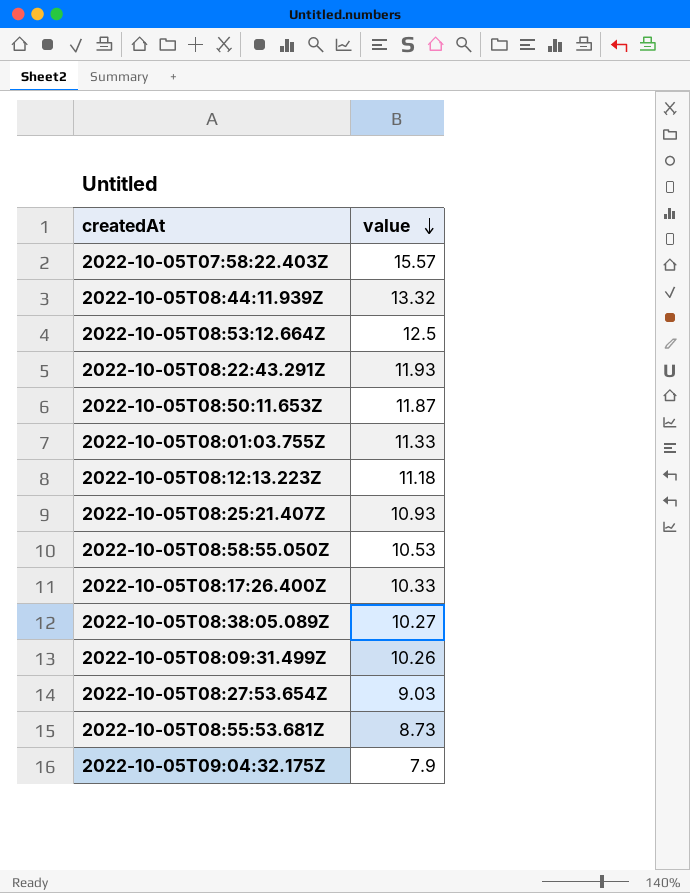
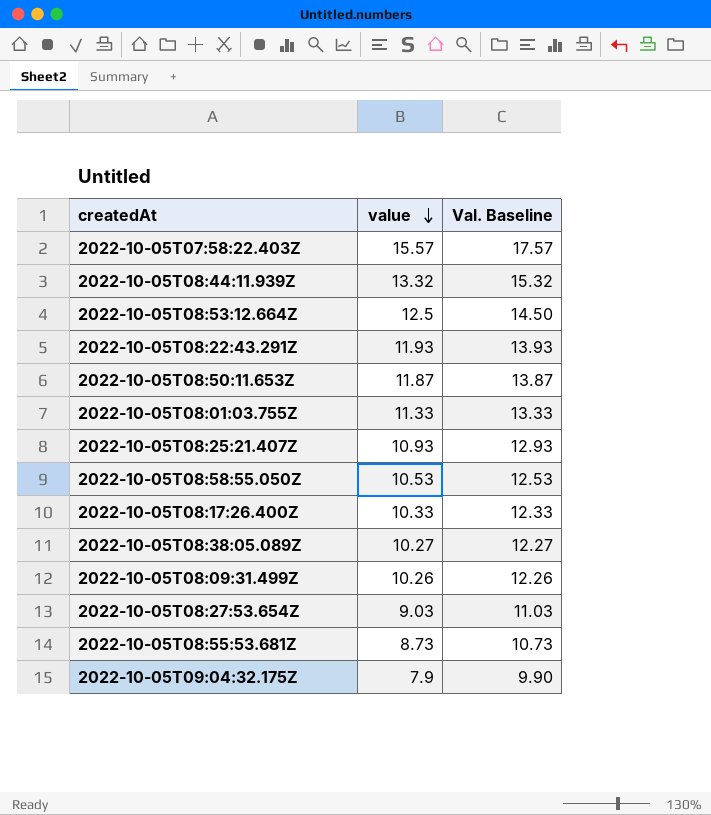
column Val. Baseline | formula: none -> [value] + 2
row 2022-10-05T08:12:13.223Z: 11.18 -> none

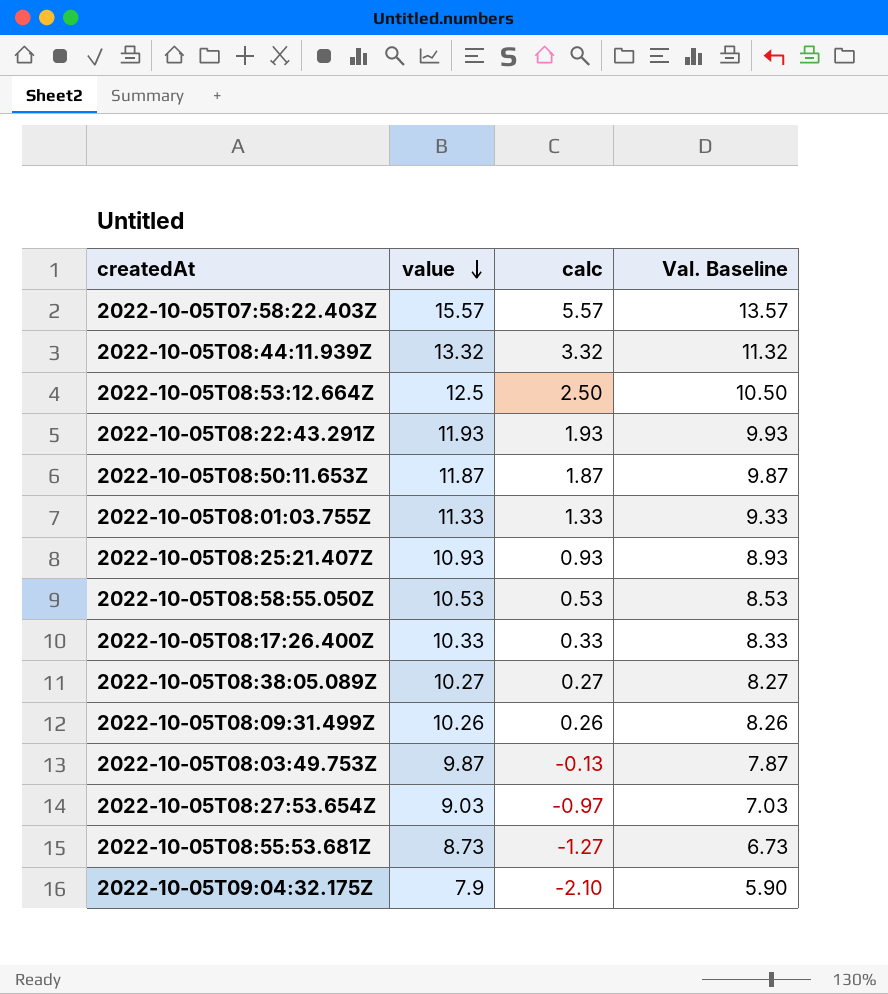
column calc | formula: none -> [value] - 10
column Val. Baseline | formula: [value] + 2 -> [value] - 2
row 2022-10-05T08:03:49.753Z: none -> 9.87 | -0.13 | 7.87

